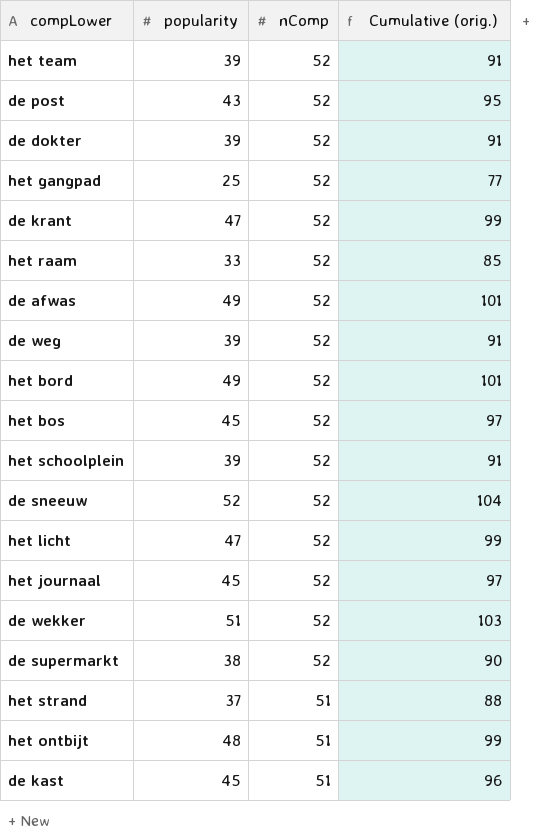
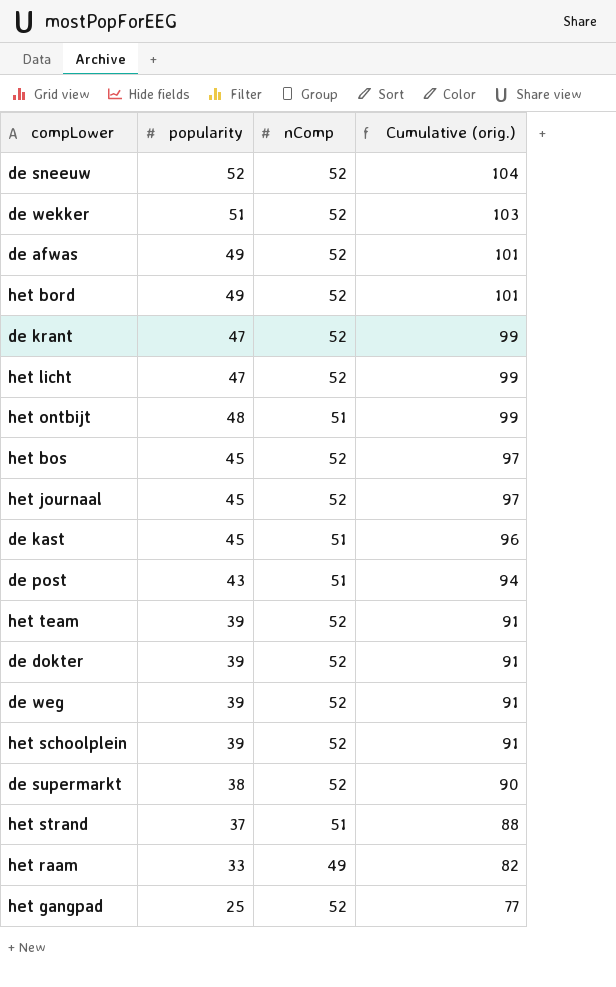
row order: nComp descending -> Cumulative (orig.) descending
de post | nComp: 52 -> 51
de post | Cumulative (orig.): 95 -> 94
het raam | nComp: 52 -> 49
het raam | Cumulative (orig.): 85 -> 82

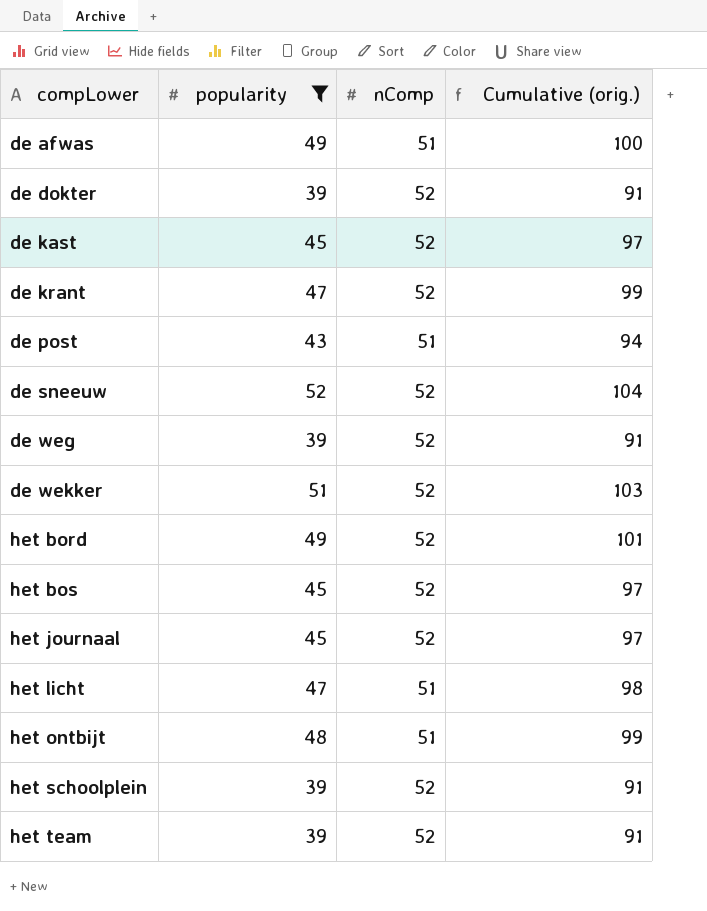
filter: none -> popularity >= 39
row order: Cumulative (orig.) descending -> compLower ascending
de afwas | nComp: 52 -> 51
de afwas | Cumulative (orig.): 101 -> 100
de kast | nComp: 51 -> 52
de kast | Cumulative (orig.): 96 -> 97
het licht | nComp: 52 -> 51
het licht | Cumulative (orig.): 99 -> 98

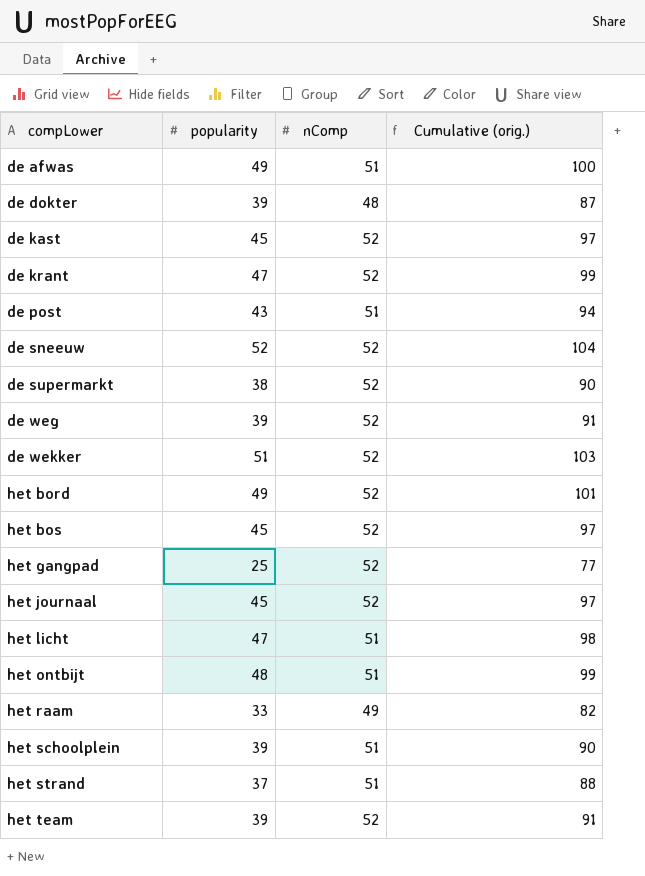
filter: popularity >= 39 -> none
de dokter | nComp: 52 -> 48
de dokter | Cumulative (orig.): 91 -> 87
het schoolplein | nComp: 52 -> 51
het schoolplein | Cumulative (orig.): 91 -> 90

